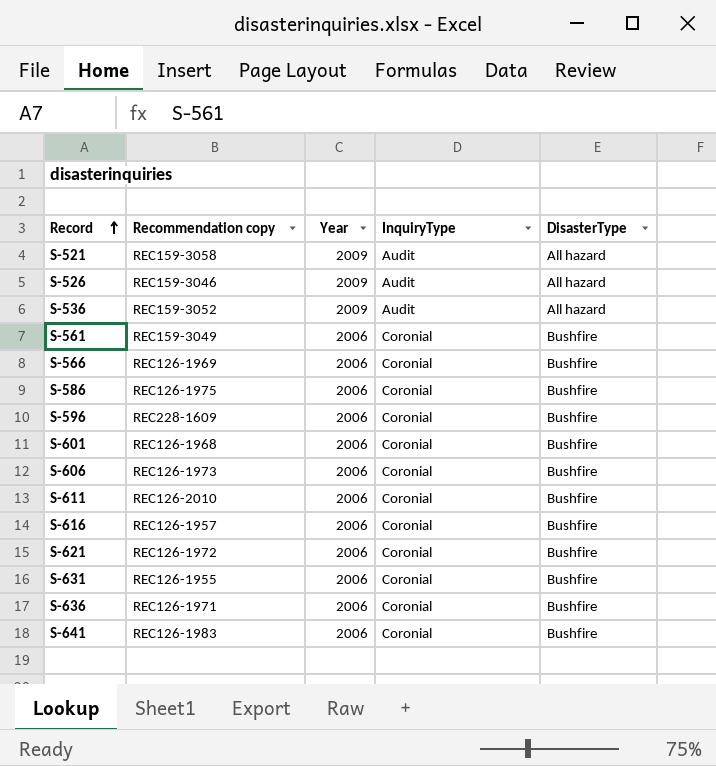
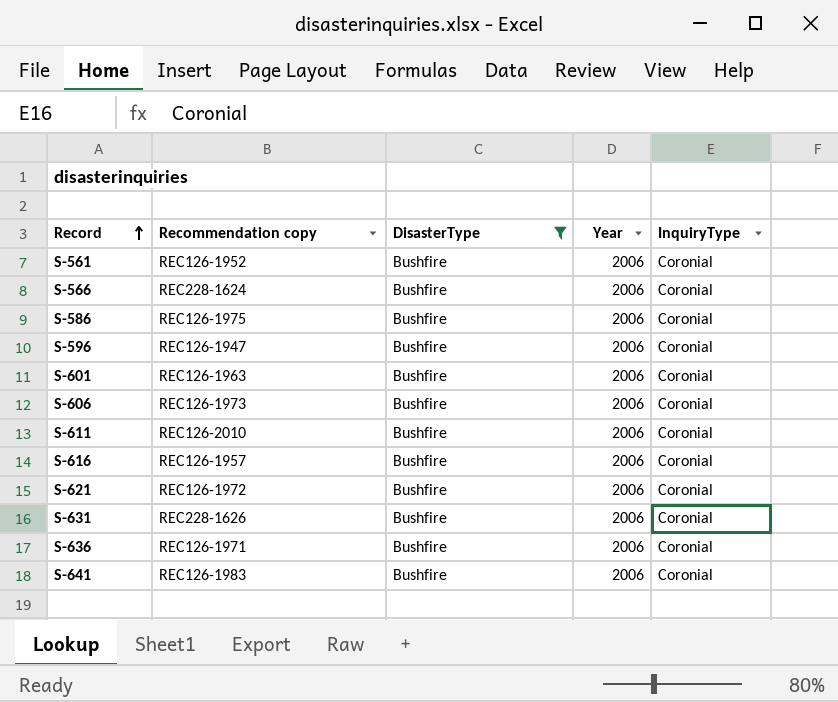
filter: none -> DisasterType = Bushfire
column DisasterType | position: 5 -> 3
S-561 | Recommendation copy: REC159-3049 -> REC126-1952
S-566 | Recommendation copy: REC126-1969 -> REC228-1624
S-596 | Recommendation copy: REC228-1609 -> REC126-1947
S-601 | Recommendation copy: REC126-1968 -> REC126-1963
S-631 | Recommendation copy: REC126-1955 -> REC228-1626

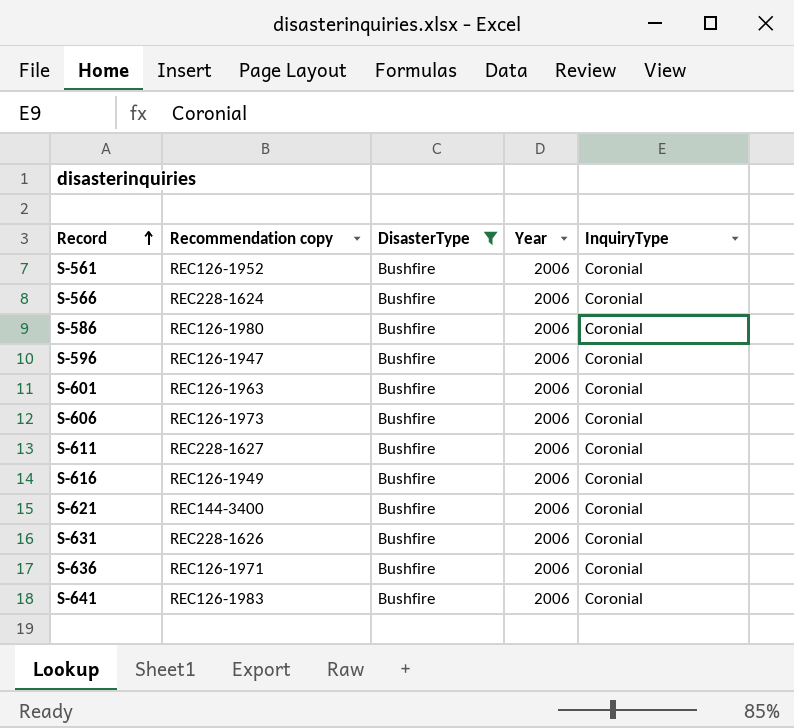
S-586 | Recommendation copy: REC126-1975 -> REC126-1980
S-611 | Recommendation copy: REC126-2010 -> REC228-1627
S-616 | Recommendation copy: REC126-1957 -> REC126-1949
S-621 | Recommendation copy: REC126-1972 -> REC144-3400

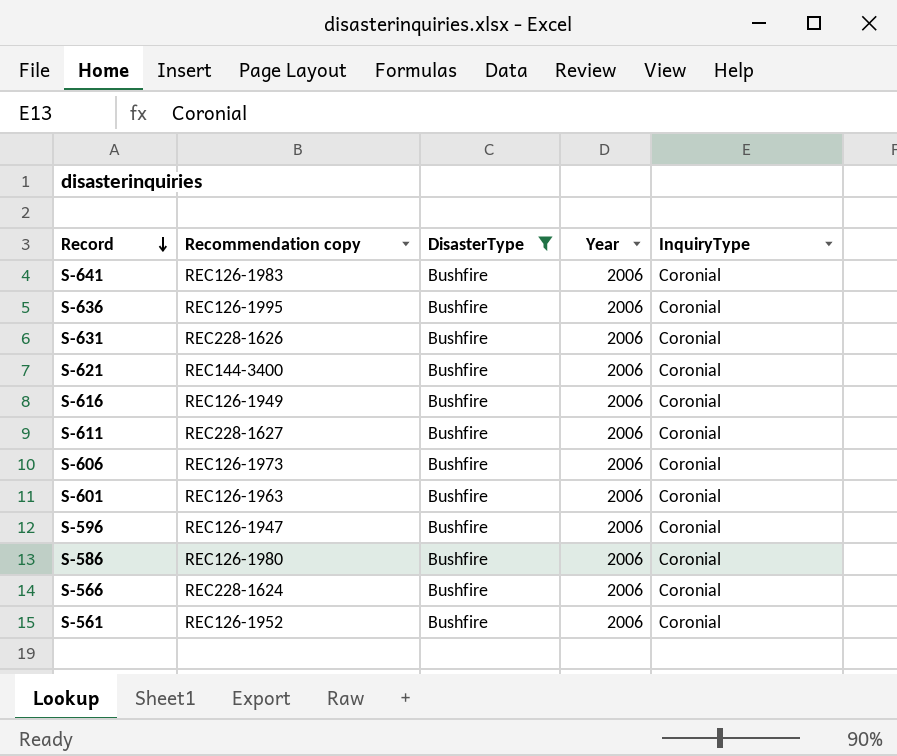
row order: Record ascending -> Record descending
S-636 | Recommendation copy: REC126-1971 -> REC126-1995

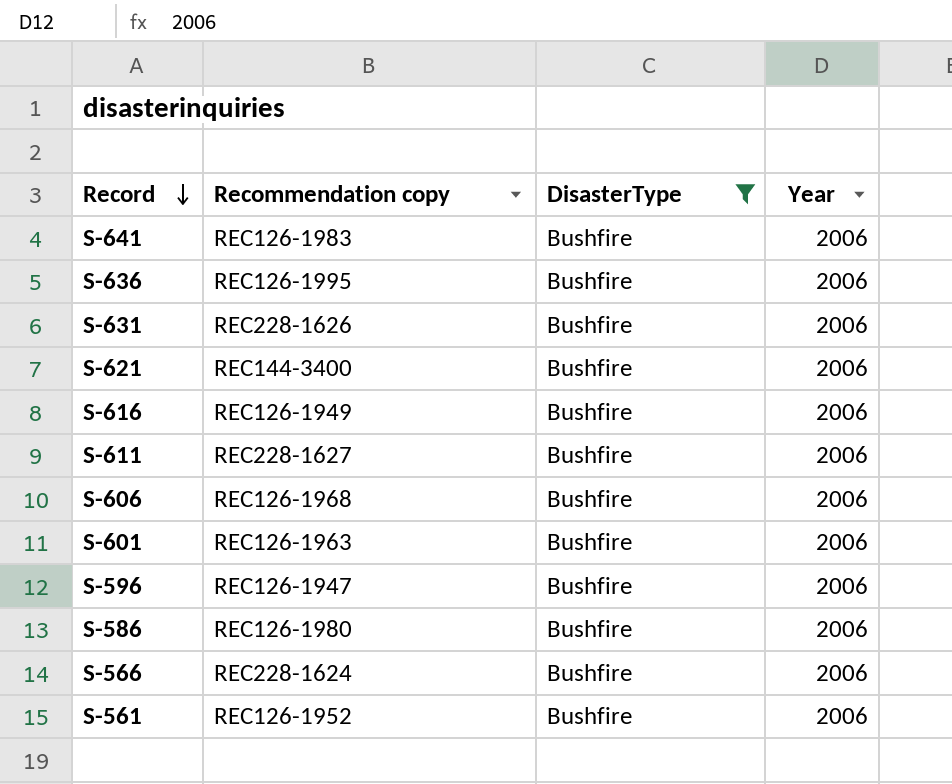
column InquiryType | position: 5 -> none
S-606 | Recommendation copy: REC126-1973 -> REC126-1968

